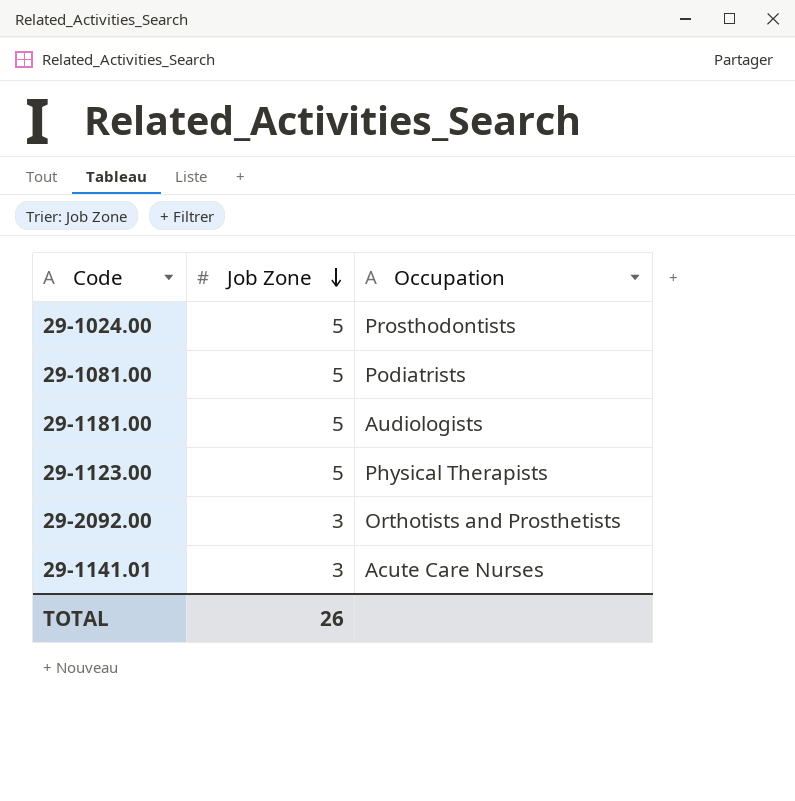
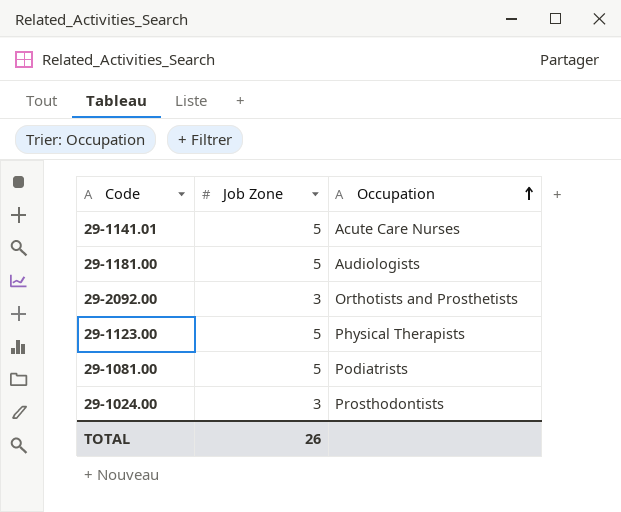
row order: Job Zone descending -> Occupation ascending
29-1141.01 | Job Zone: 3 -> 5
29-1024.00 | Job Zone: 5 -> 3

